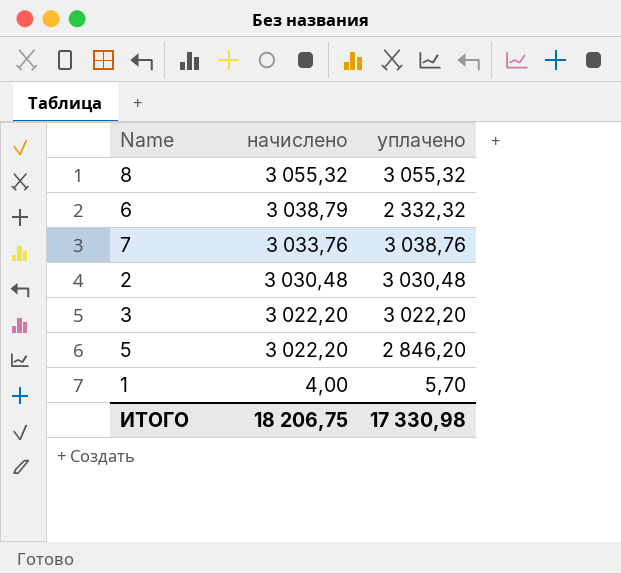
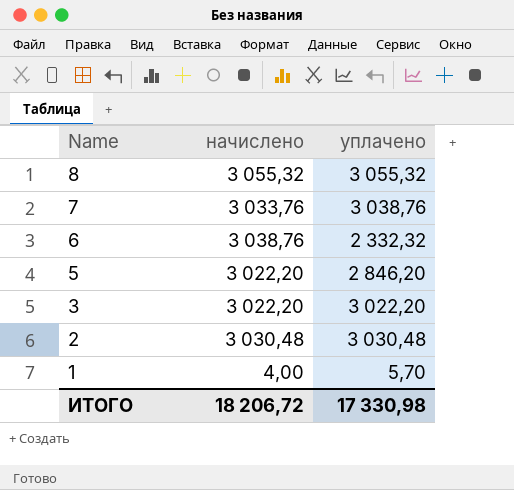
row order: начислено descending -> Name descending
6 | начислено: 3 038,79 -> 3 038,76
ИТОГО | начислено: 18 206,75 -> 18 206,72

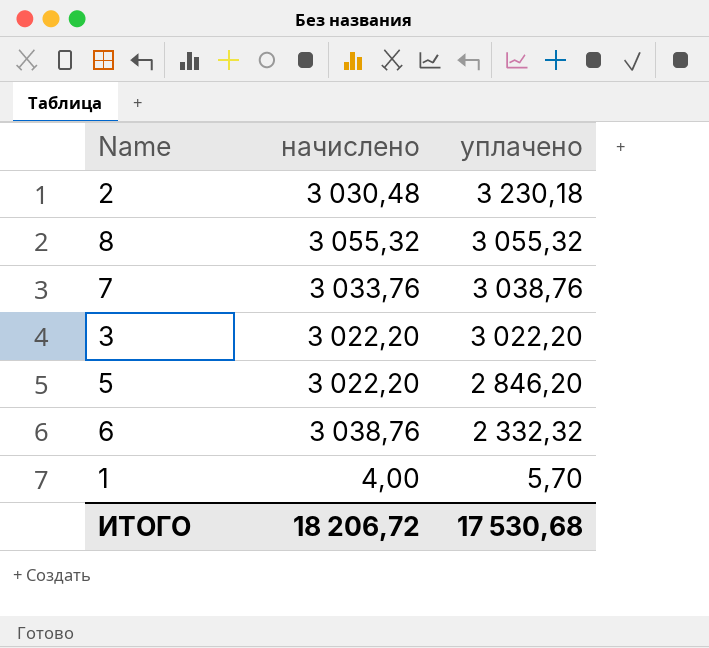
row order: Name descending -> уплачено descending
2 | уплачено: 3 030,48 -> 3 230,18
ИТОГО | уплачено: 17 330,98 -> 17 530,68

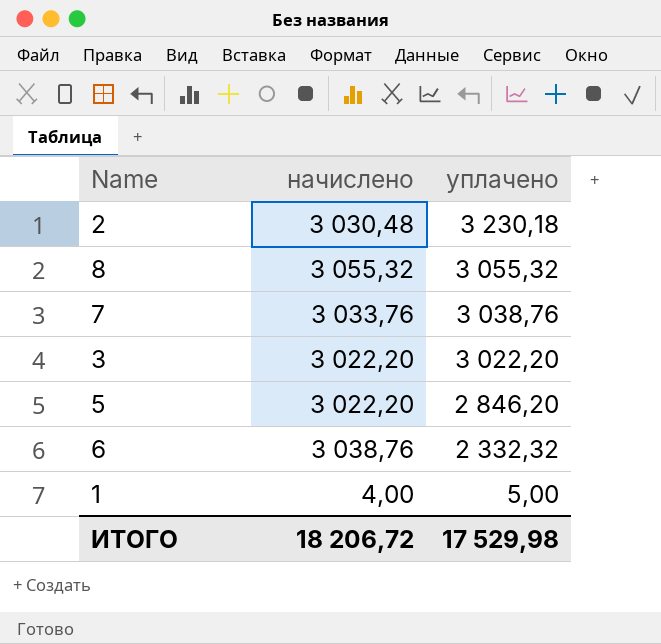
1 | уплачено: 5,70 -> 5,00
ИТОГО | уплачено: 17 530,68 -> 17 529,98

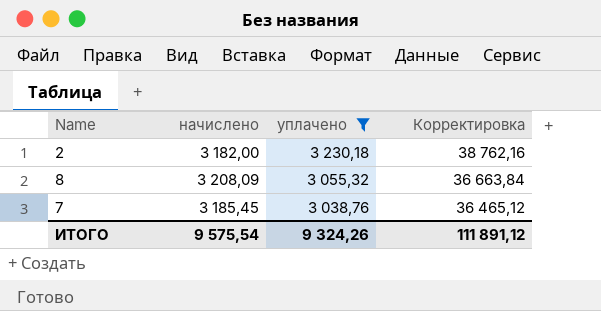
filter: none -> уплачено >= 3 038,76
column Корректировка | formula: none -> [уплачено] * 12
2 | начислено: 3 030,48 -> 3 182,00
8 | начислено: 3 055,32 -> 3 208,09
7 | начислено: 3 033,76 -> 3 185,45
ИТОГО | начислено: 18 206,72 -> 9 575,54
ИТОГО | уплачено: 17 529,98 -> 9 324,26

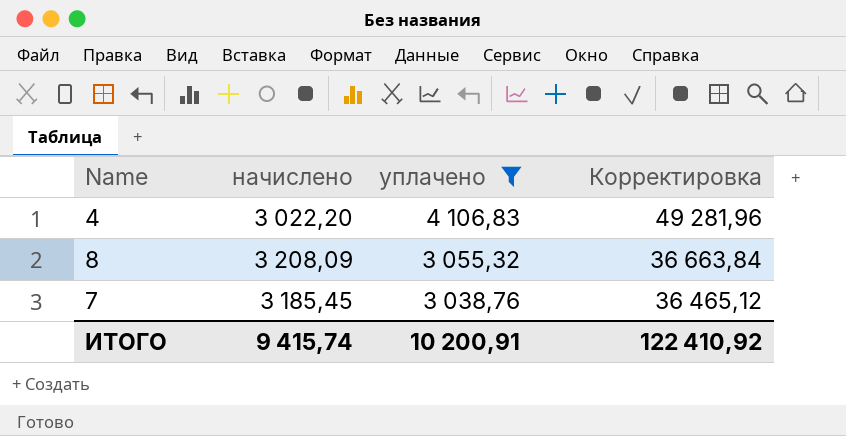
row 2: 3 182,00 | 3 230,18 | 38 762,16 -> none
row 4: none -> 3 022,20 | 4 106,83 | 49 281,96
ИТОГО | начислено: 9 575,54 -> 9 415,74
ИТОГО | уплачено: 9 324,26 -> 10 200,91
ИТОГО | Корректировка: 111 891,12 -> 122 410,92

